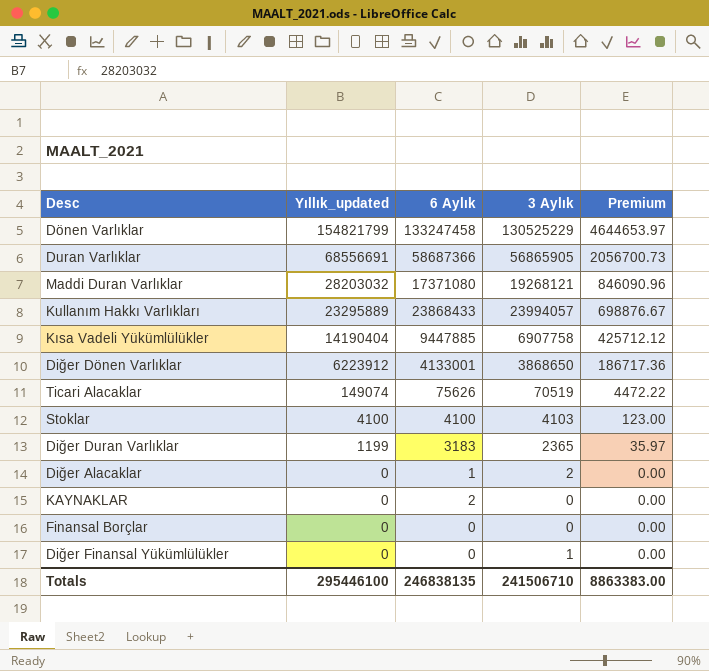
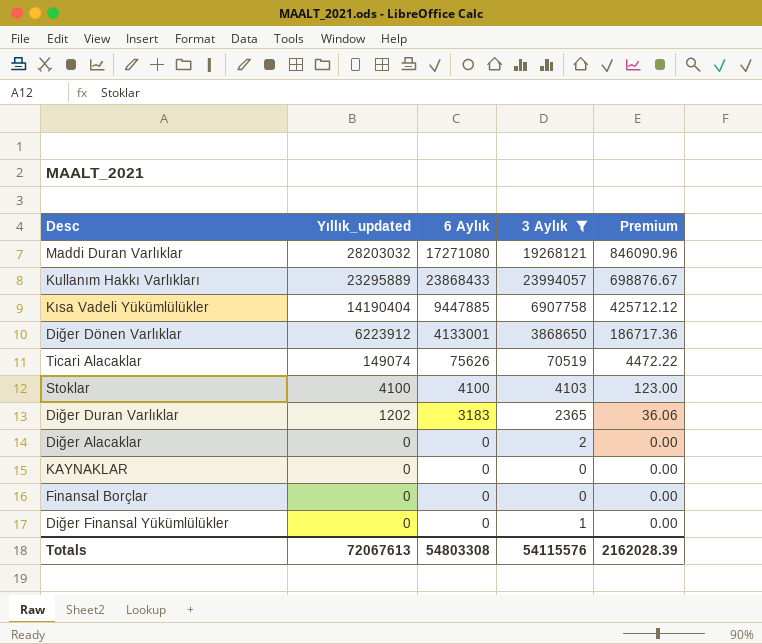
filter: none -> 3 Aylık <= 23994057
Maddi Duran Varlıklar | 6 Aylık: 17371080 -> 17271080
Diğer Duran Varlıklar | Yıllık_updated: 1199 -> 1202
Diğer Duran Varlıklar | Premium: 35.97 -> 36.06
Diğer Alacaklar | 6 Aylık: 1 -> 0
KAYNAKLAR | 6 Aylık: 2 -> 0
Totals | Yıllık_updated: 295446100 -> 72067613
Totals | 6 Aylık: 246838135 -> 54803308
Totals | 3 Aylık: 241506710 -> 54115576
Totals | Premium: 8863383.00 -> 2162028.39

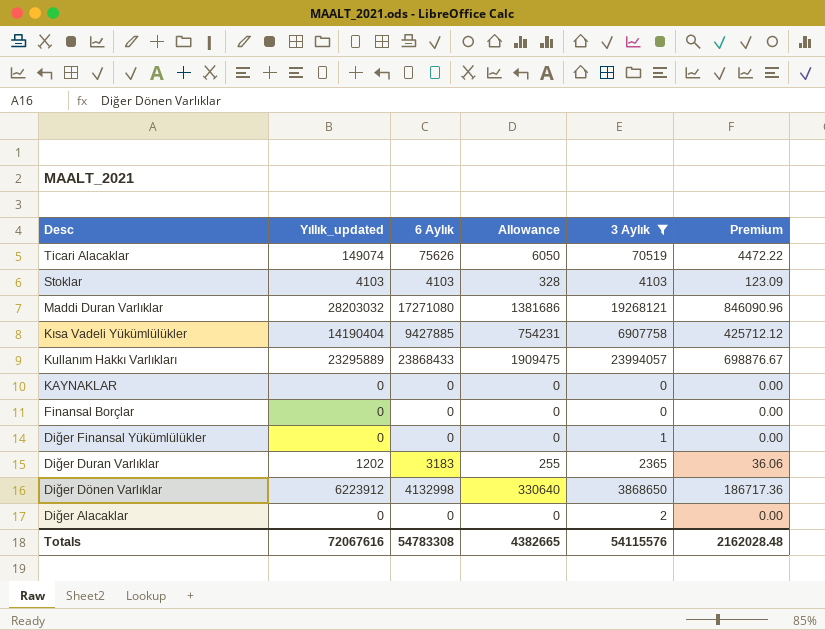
row order: Yıllık_updated descending -> Desc descending
column Allowance | formula: none -> [6 Aylık] * 0.08
Stoklar | Yıllık_updated: 4100 -> 4103
Stoklar | 6 Aylık: 4100 -> 4103
Stoklar | Premium: 123.00 -> 123.09
Kısa Vadeli Yükümlülükler | 6 Aylık: 9447885 -> 9427885
Diğer Dönen Varlıklar | 6 Aylık: 4133001 -> 4132998
Totals | Yıllık_updated: 72067613 -> 72067616
Totals | 6 Aylık: 54803308 -> 54783308
Totals | Premium: 2162028.39 -> 2162028.48

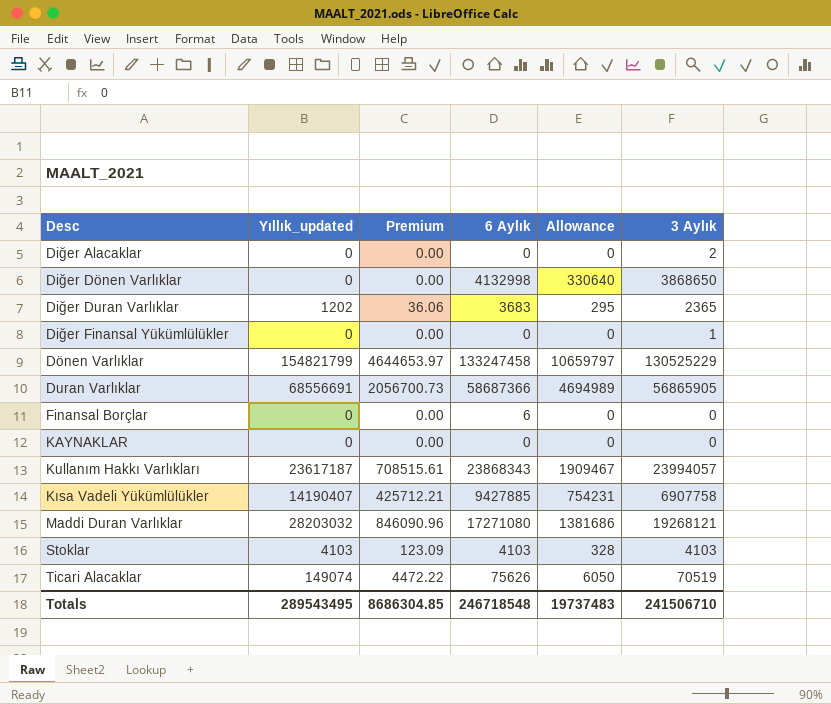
filter: 3 Aylık <= 23994057 -> none
row order: Desc descending -> Desc ascending
column Premium | position: 6 -> 3
Diğer Dönen Varlıklar | Yıllık_updated: 6223912 -> 0
Diğer Dönen Varlıklar | Premium: 186717.36 -> 0.00
Diğer Duran Varlıklar | 6 Aylık: 3183 -> 3683
Diğer Duran Varlıklar | Allowance: 255 -> 295
Finansal Borçlar | 6 Aylık: 0 -> 6
Kullanım Hakkı Varlıkları | Yıllık_updated: 23295889 -> 23617187
Kullanım Hakkı Varlıkları | Premium: 698876.67 -> 708515.61
Kullanım Hakkı Varlıkları | 6 Aylık: 23868433 -> 23868343
Kullanım Hakkı Varlıkları | Allowance: 1909475 -> 1909467
Kısa Vadeli Yükümlülükler | Yıllık_updated: 14190404 -> 14190407
Kısa Vadeli Yükümlülükler | Premium: 425712.12 -> 425712.21
Totals | Yıllık_updated: 72067616 -> 289543495
Totals | Premium: 2162028.48 -> 8686304.85
Totals | 6 Aylık: 54783308 -> 246718548
Totals | Allowance: 4382665 -> 19737483
Totals | 3 Aylık: 54115576 -> 241506710

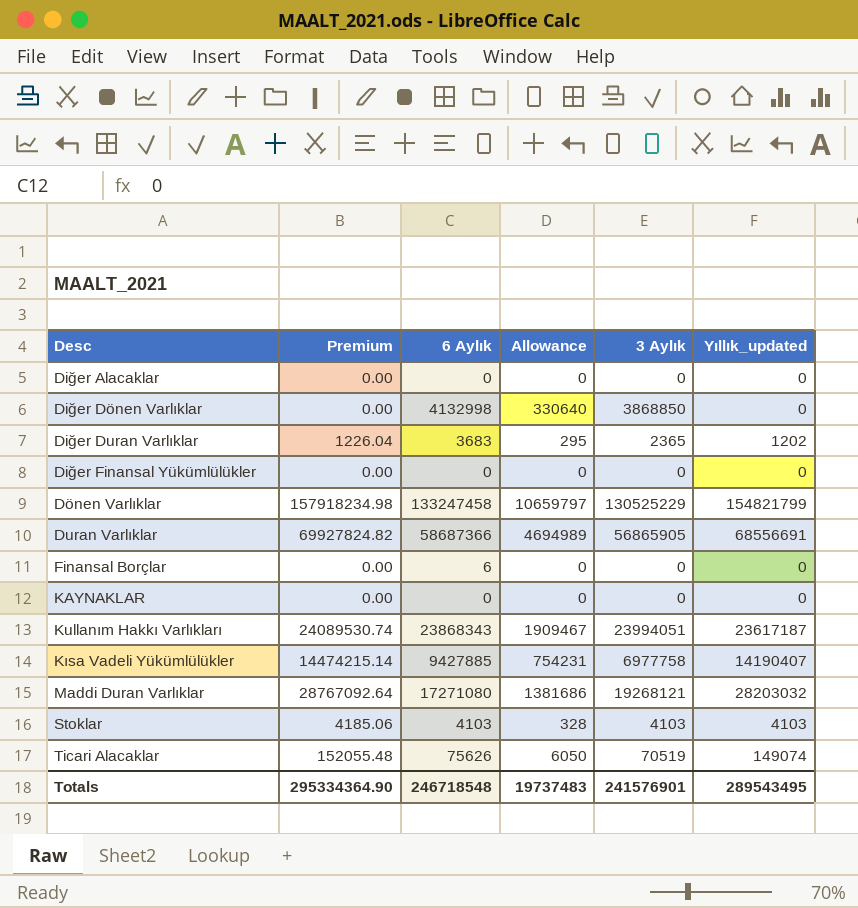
column Premium | formula: [Yıllık_updated] * 0.03 -> [Yıllık_updated] * 1.02
column Yıllık_updated | position: 2 -> 6
Diğer Alacaklar | 3 Aylık: 2 -> 0
Diğer Dönen Varlıklar | 3 Aylık: 3868650 -> 3868850
Diğer Finansal Yükümlülükler | 3 Aylık: 1 -> 0
Kullanım Hakkı Varlıkları | 3 Aylık: 23994057 -> 23994051
Kısa Vadeli Yükümlülükler | 3 Aylık: 6907758 -> 6977758
Totals | Premium: 8686304.85 -> 295334364.90
Totals | 3 Aylık: 241506710 -> 241576901

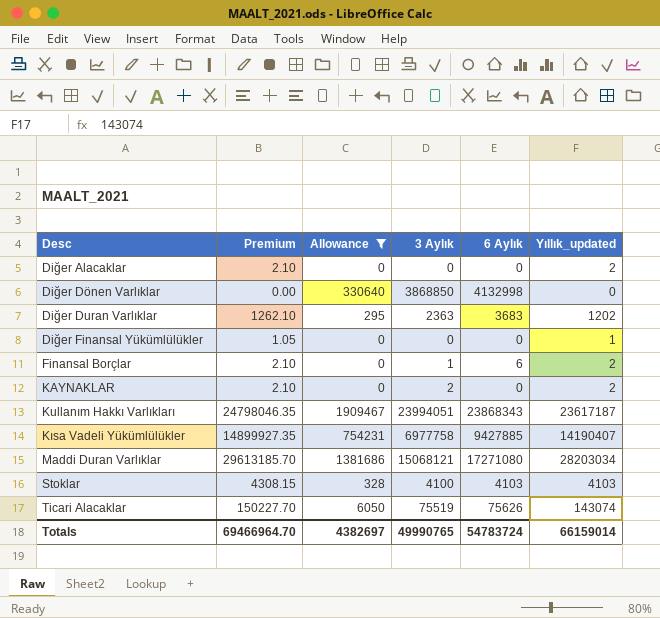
filter: none -> Allowance <= 1909467
column Premium | formula: [Yıllık_updated] * 1.02 -> [Yıllık_updated] * 1.05
column 6 Aylık | position: 3 -> 5
Diğer Alacaklar | Yıllık_updated: 0 -> 2
Diğer Duran Varlıklar | 3 Aylık: 2365 -> 2363
Diğer Finansal Yükümlülükler | Yıllık_updated: 0 -> 1
Finansal Borçlar | 3 Aylık: 0 -> 1
Finansal Borçlar | Yıllık_updated: 0 -> 2
KAYNAKLAR | 3 Aylık: 0 -> 2
KAYNAKLAR | Yıllık_updated: 0 -> 2
Maddi Duran Varlıklar | 3 Aylık: 19268121 -> 15068121
Maddi Duran Varlıklar | Yıllık_updated: 28203032 -> 28203034
Stoklar | 3 Aylık: 4103 -> 4100
Ticari Alacaklar | 3 Aylık: 70519 -> 75519
Ticari Alacaklar | Yıllık_updated: 149074 -> 143074
Totals | Premium: 295334364.90 -> 69466964.70
Totals | Allowance: 19737483 -> 4382697
Totals | 3 Aylık: 241576901 -> 49990765
Totals | 6 Aylık: 246718548 -> 54783724
Totals | Yıllık_updated: 289543495 -> 66159014

